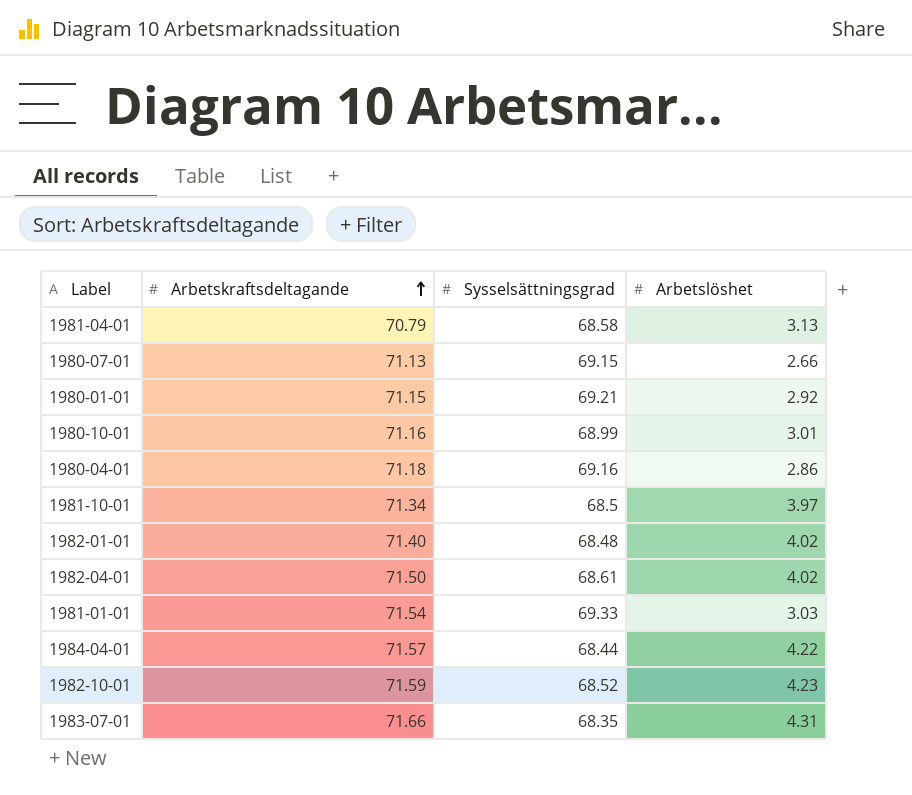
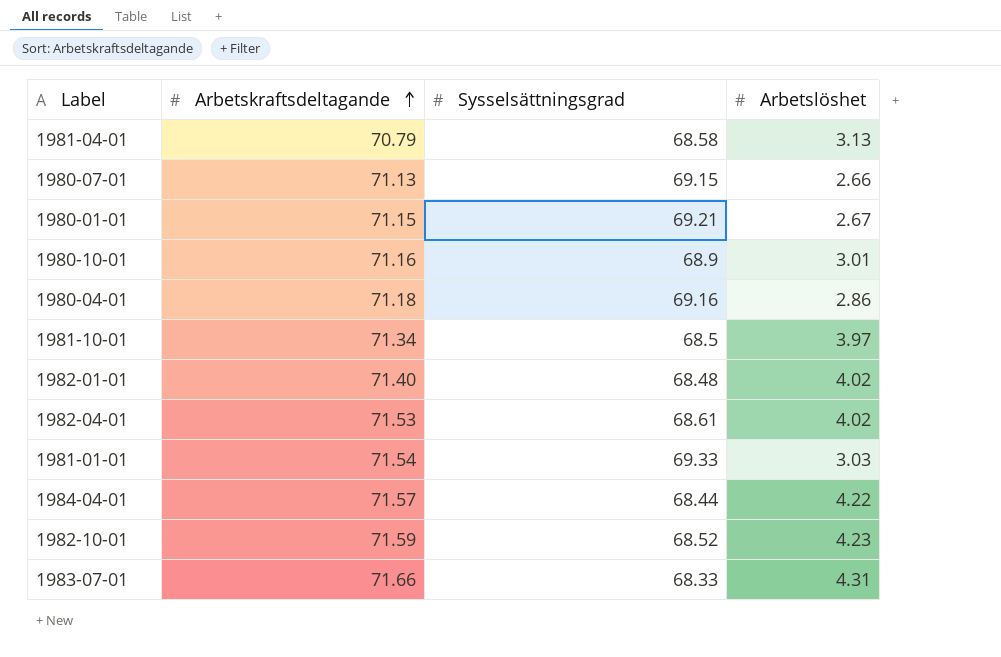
1980-01-01 | Arbetslöshet: 2.92 -> 2.67
1980-10-01 | Sysselsättningsgrad: 68.99 -> 68.9
1982-04-01 | Arbetskraftsdeltagande: 71.50 -> 71.53
1983-07-01 | Sysselsättningsgrad: 68.35 -> 68.33

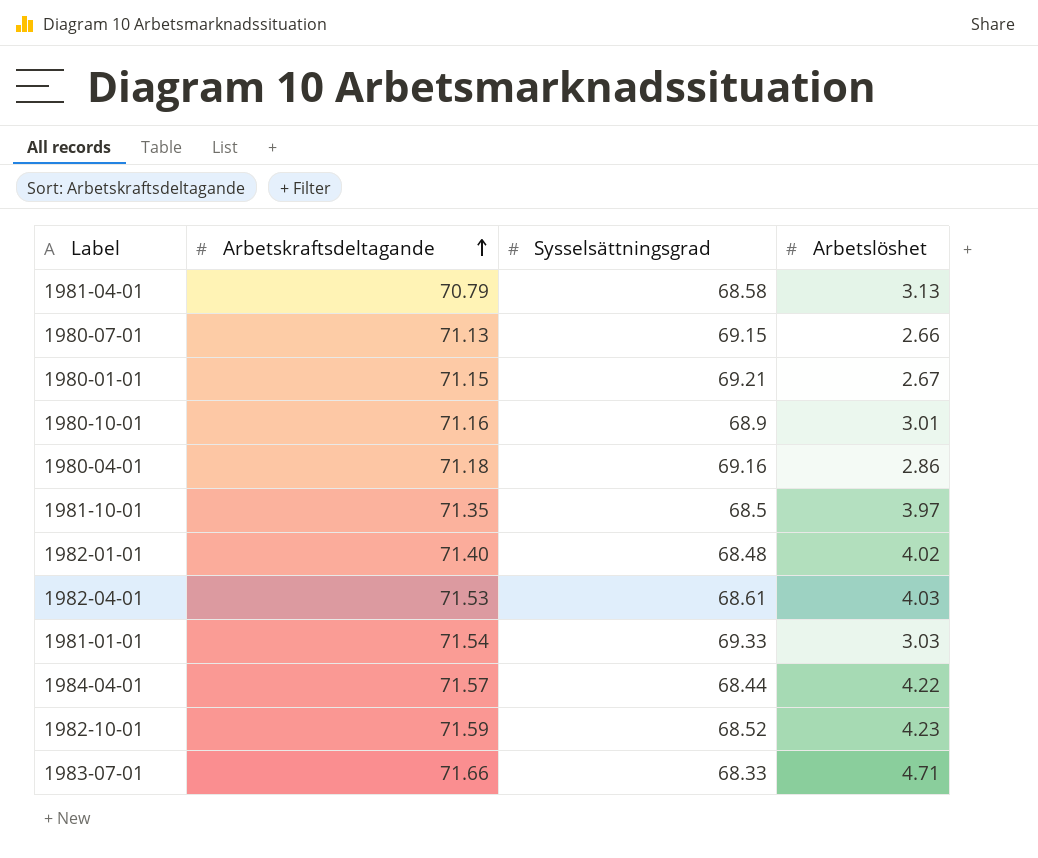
1981-10-01 | Arbetskraftsdeltagande: 71.34 -> 71.35
1982-04-01 | Arbetslöshet: 4.02 -> 4.03
1983-07-01 | Arbetslöshet: 4.31 -> 4.71

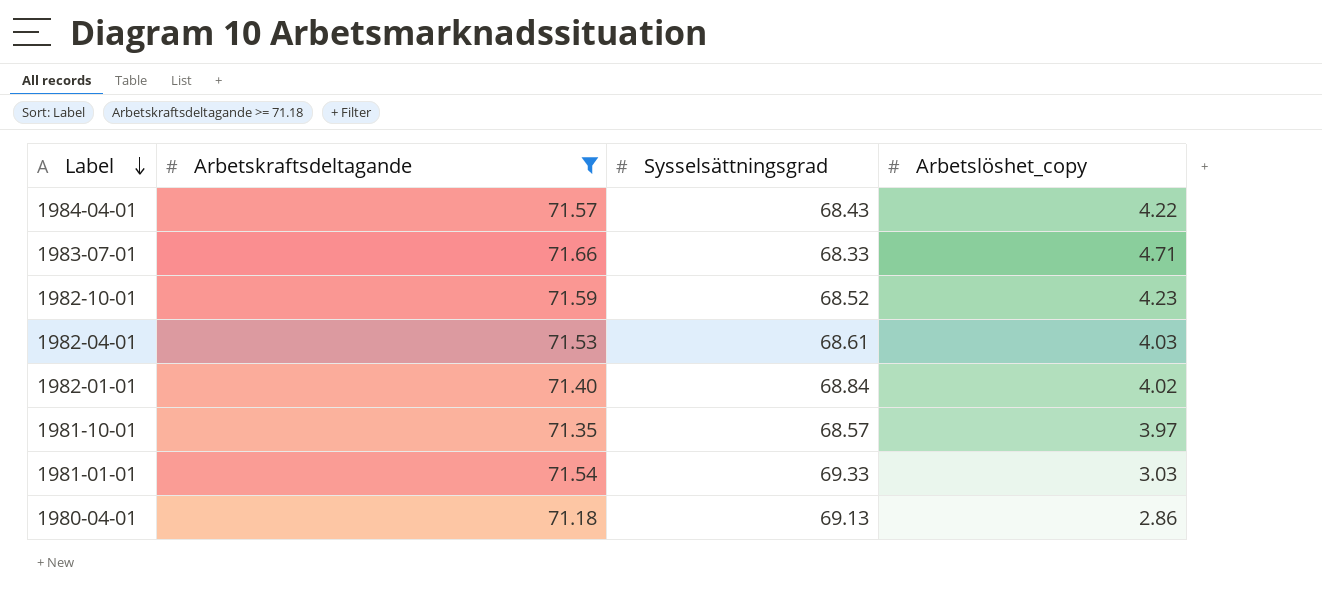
filter: none -> Arbetskraftsdeltagande >= 71.18
row order: Arbetskraftsdeltagande ascending -> Label descending
column name: Arbetslöshet -> Arbetslöshet_copy
1984-04-01 | Sysselsättningsgrad: 68.44 -> 68.43
1982-01-01 | Sysselsättningsgrad: 68.48 -> 68.84
1981-10-01 | Sysselsättningsgrad: 68.5 -> 68.57
1980-04-01 | Sysselsättningsgrad: 69.16 -> 69.13

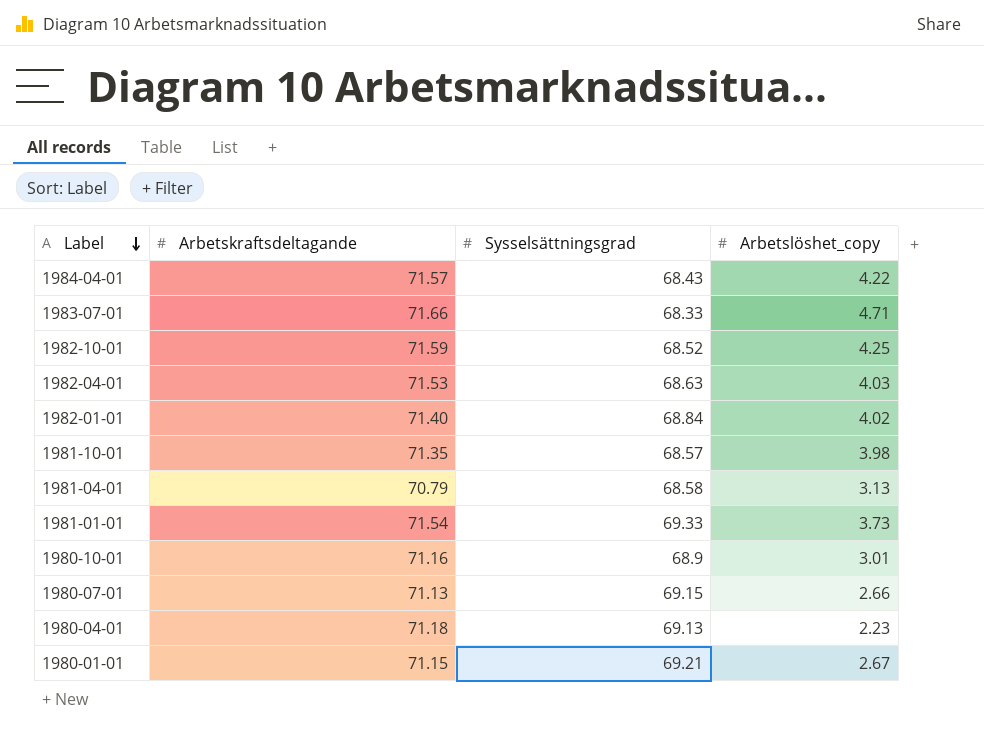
filter: Arbetskraftsdeltagande >= 71.18 -> none
1982-10-01 | Arbetslöshet_copy: 4.23 -> 4.25
1982-04-01 | Sysselsättningsgrad: 68.61 -> 68.63
1981-10-01 | Arbetslöshet_copy: 3.97 -> 3.98
1981-01-01 | Arbetslöshet_copy: 3.03 -> 3.73
1980-04-01 | Arbetslöshet_copy: 2.86 -> 2.23

